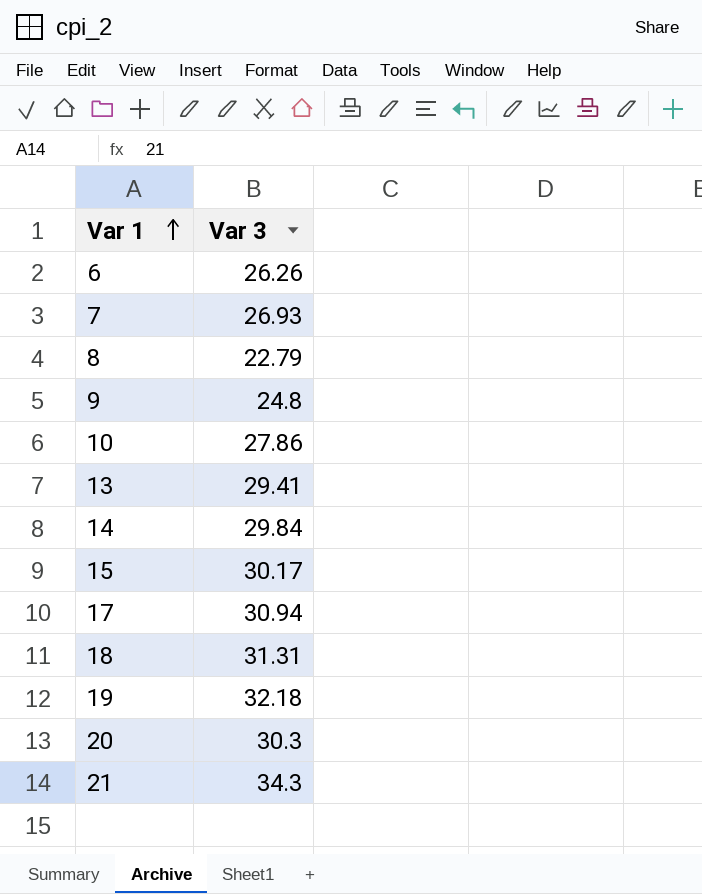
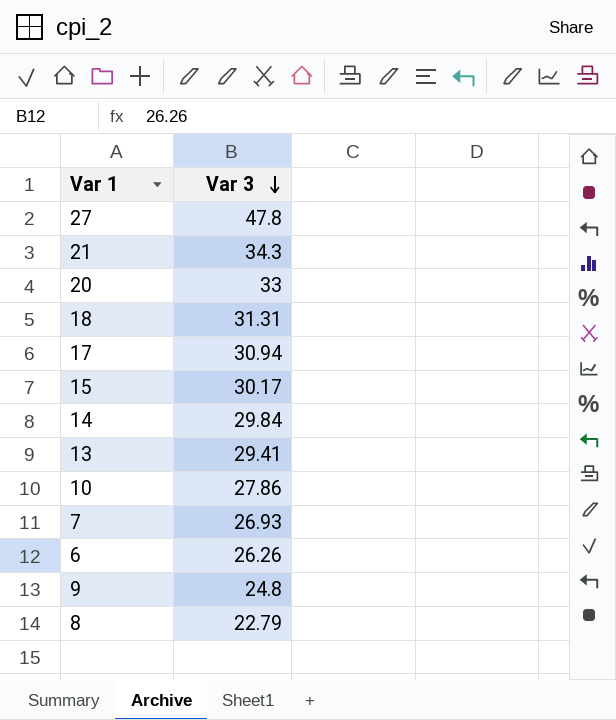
row order: Var 1 ascending -> Var 3 descending
row 19: 32.18 -> none
row 27: none -> 47.8
20 | Var 3: 30.3 -> 33

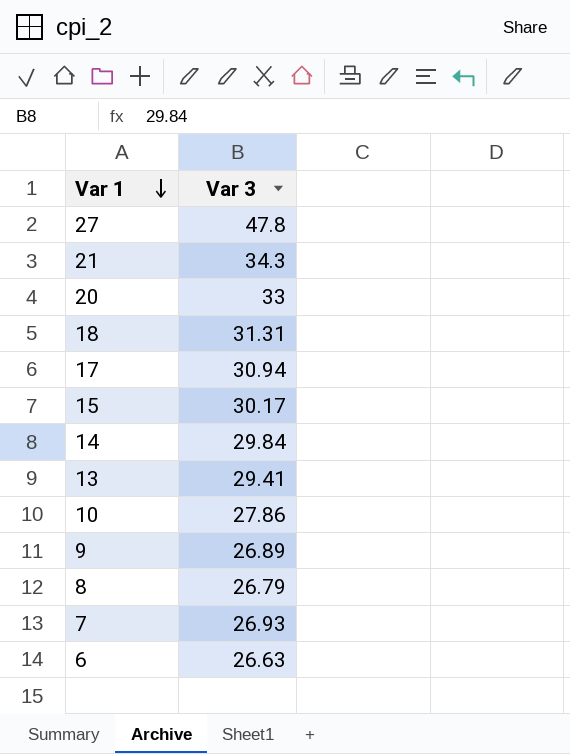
row order: Var 3 descending -> Var 1 descending
9 | Var 3: 24.8 -> 26.89
8 | Var 3: 22.79 -> 26.79
6 | Var 3: 26.26 -> 26.63

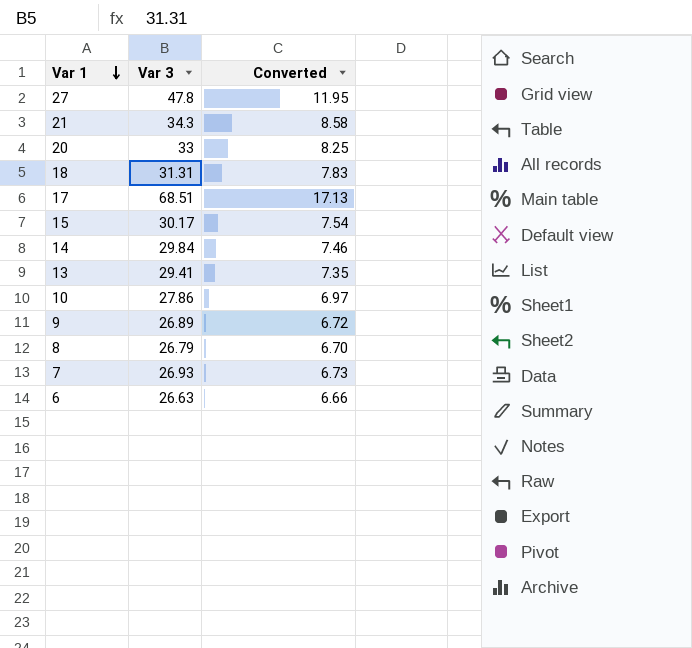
column Converted | formula: none -> [Var 3] * 0.25
17 | Var 3: 30.94 -> 68.51

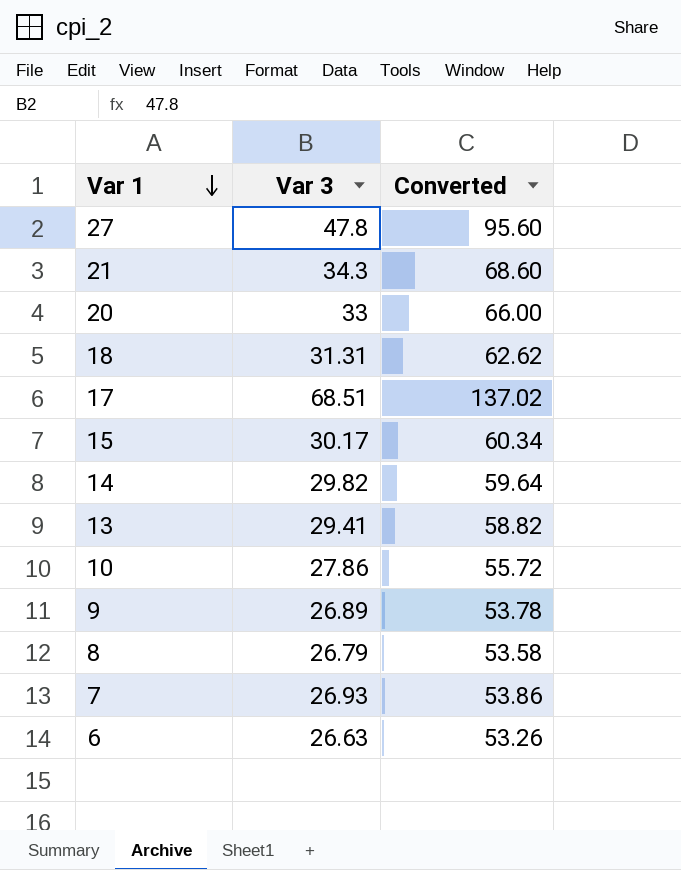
column Converted | formula: [Var 3] * 0.25 -> [Var 3] * 2
14 | Var 3: 29.84 -> 29.82

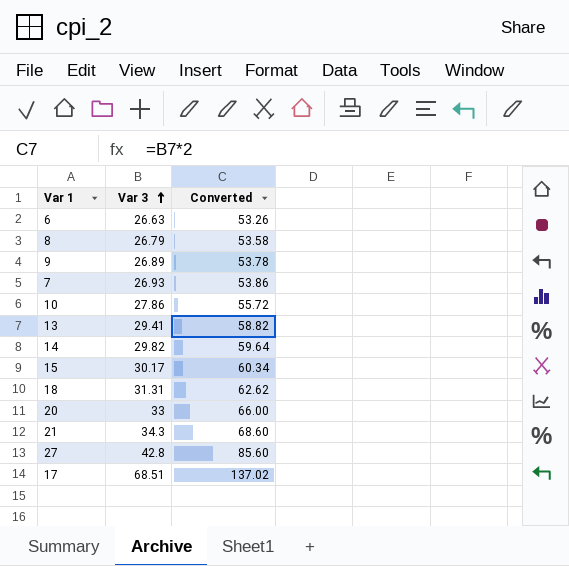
row order: Var 1 descending -> Var 3 ascending
27 | Var 3: 47.8 -> 42.8
27 | Converted: 95.60 -> 85.60

